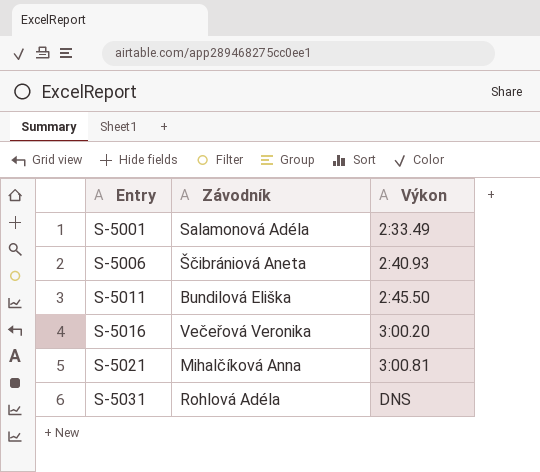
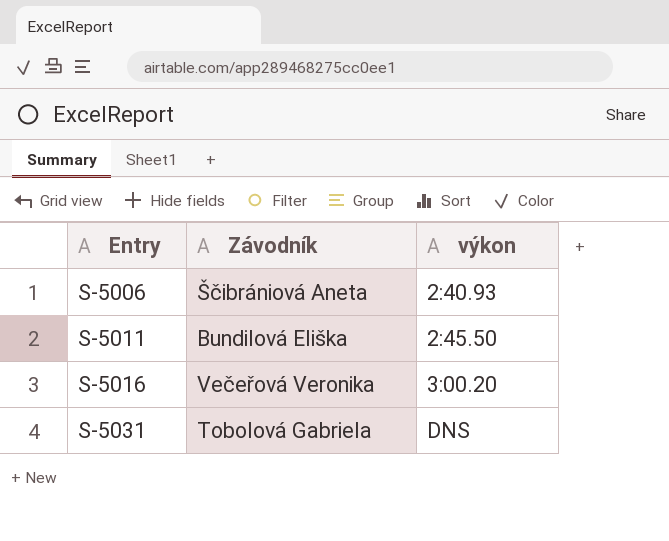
column name: Výkon -> výkon
row S-5001: Salamonová Adéla | 2:33.49 -> none
row S-5021: Mihalčíková Anna | 3:00.81 -> none
S-5031 | Závodník: Rohlová Adéla -> Tobolová Gabriela

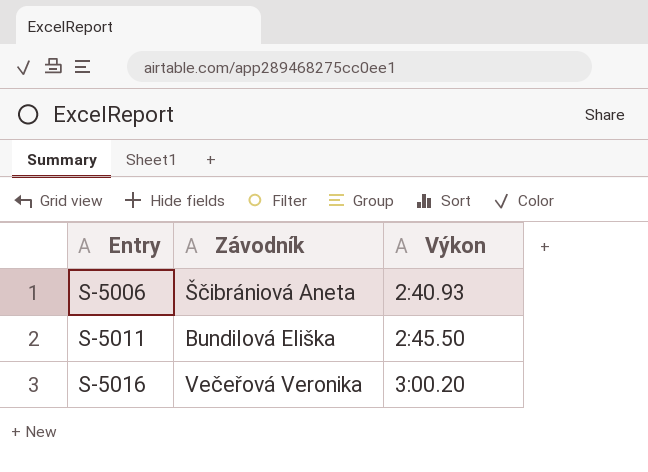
column name: výkon -> Výkon
row S-5031: Tobolová Gabriela | DNS -> none

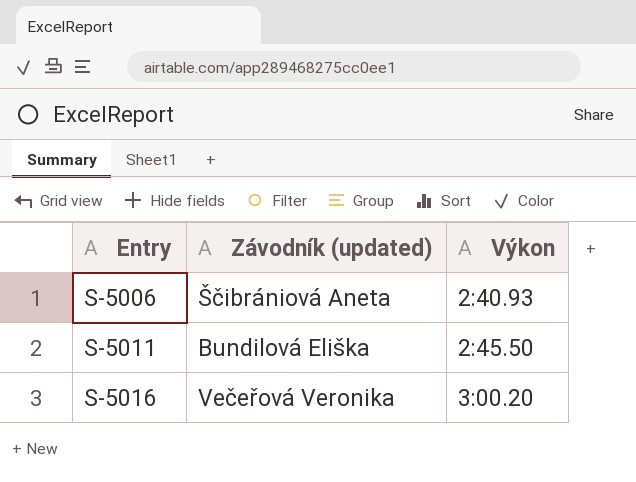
column name: Závodník -> Závodník (updated)

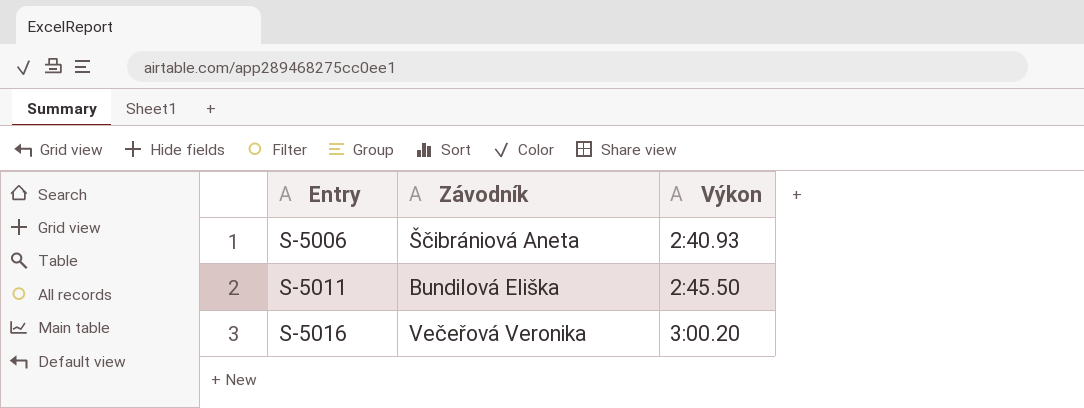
column name: Závodník (updated) -> Závodník

